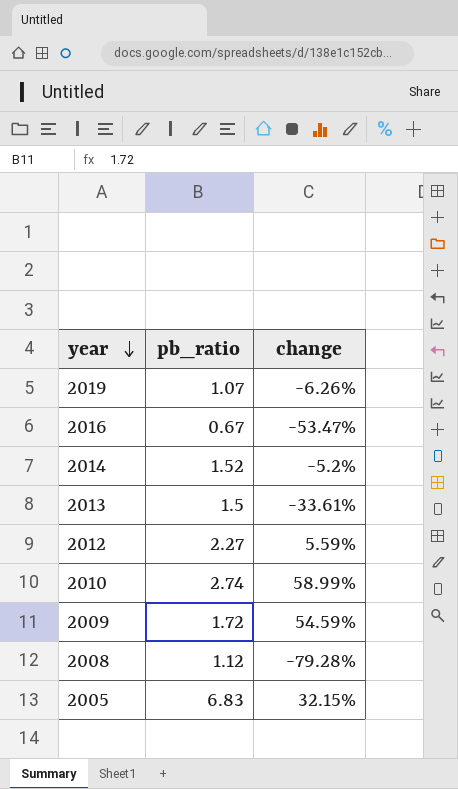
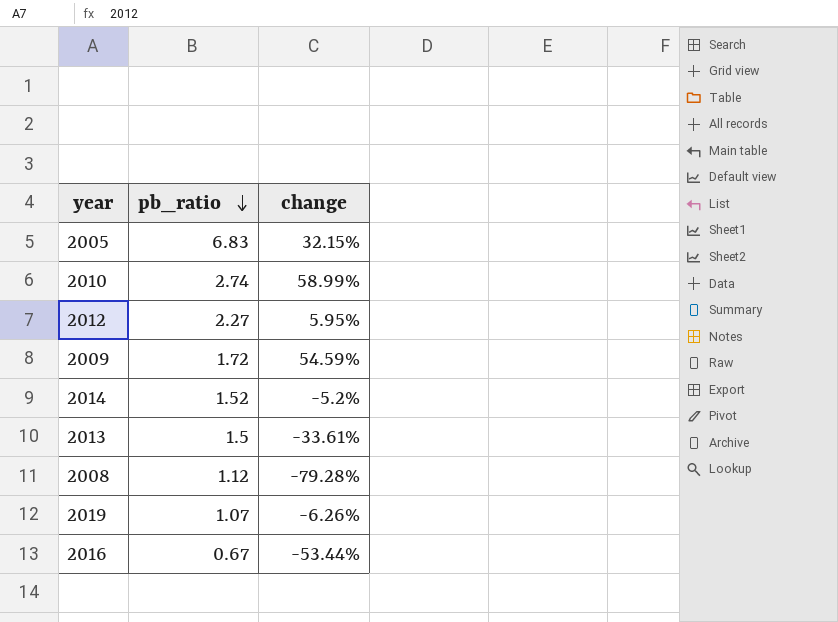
row order: year descending -> pb_ratio descending
2012 | change: 5.59% -> 5.95%
2016 | change: -53.47% -> -53.44%

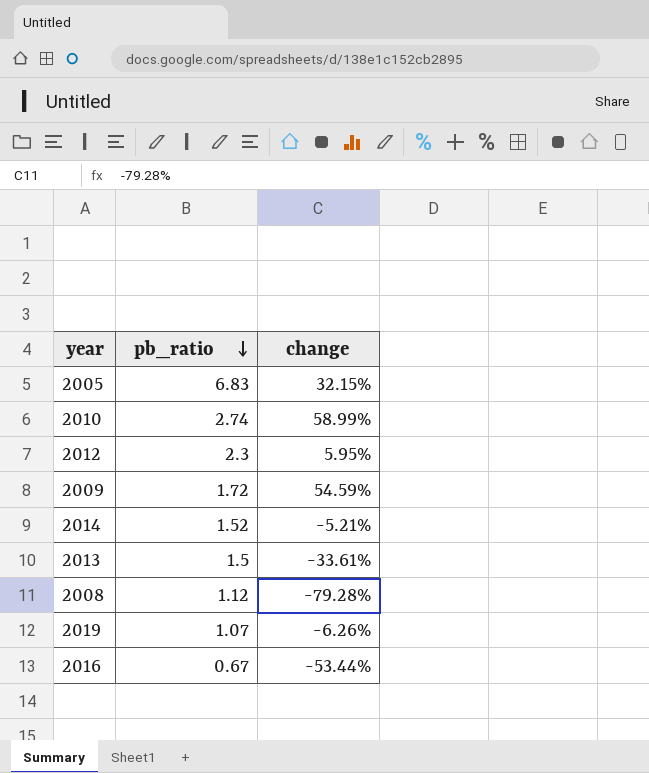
2012 | pb_ratio: 2.27 -> 2.3
2014 | change: -5.2% -> -5.21%

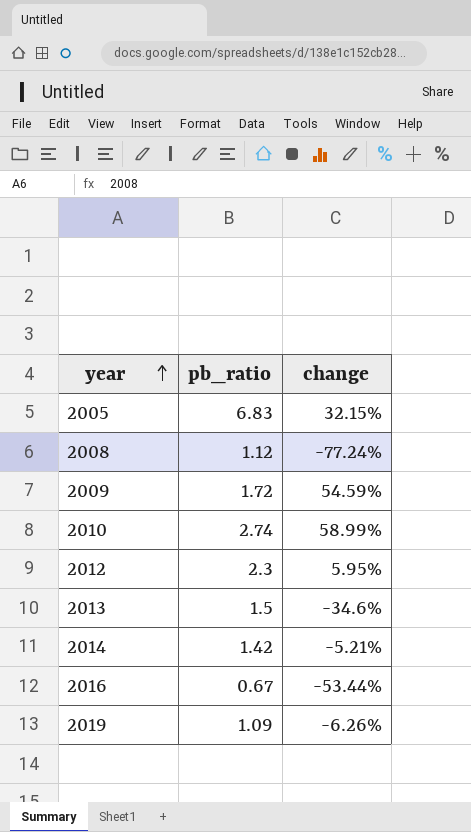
row order: pb_ratio descending -> year ascending
2008 | change: -79.28% -> -77.24%
2013 | change: -33.61% -> -34.6%
2014 | pb_ratio: 1.52 -> 1.42
2019 | pb_ratio: 1.07 -> 1.09

